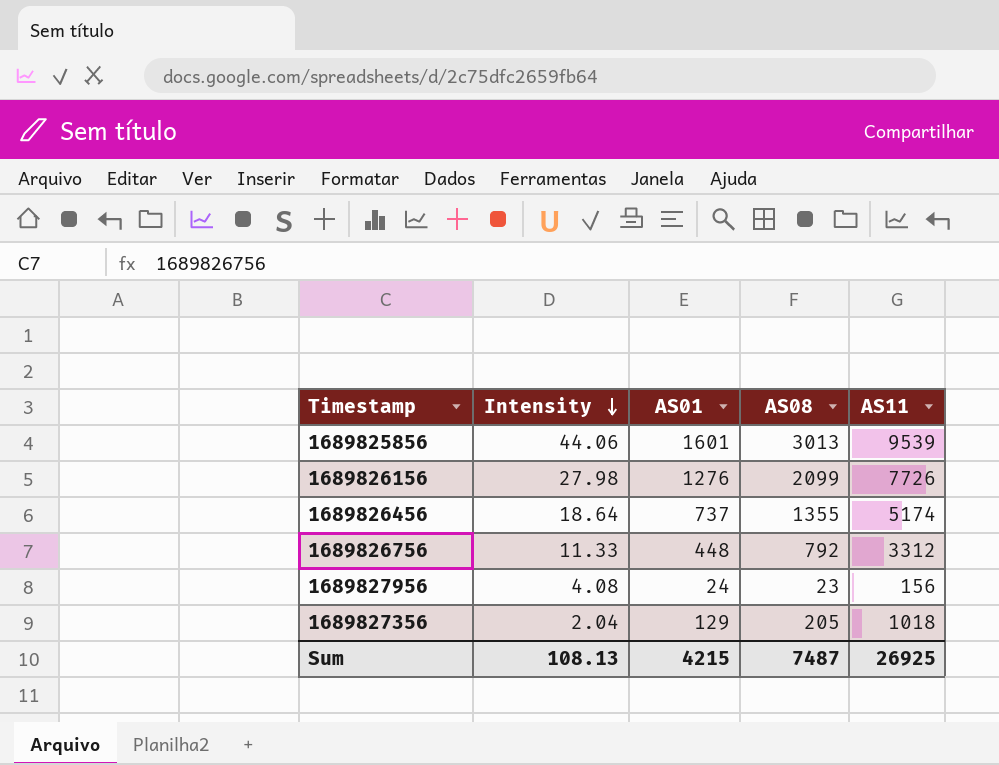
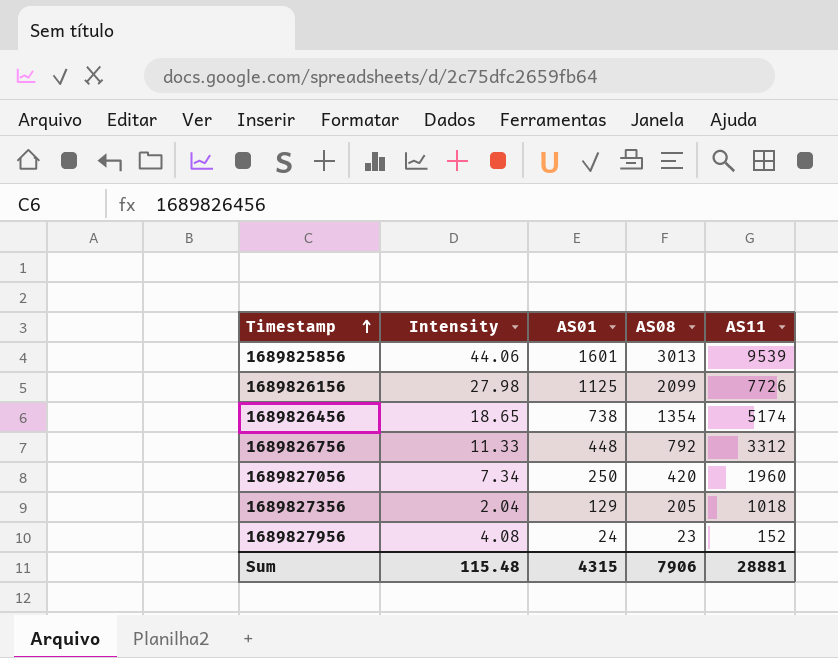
row order: Intensity descending -> Timestamp ascending
1689826156 | AS01: 1276 -> 1125
1689826456 | Intensity: 18.64 -> 18.65
1689826456 | AS01: 737 -> 738
1689826456 | AS08: 1355 -> 1354
row 1689827056: none -> 7.34 | 250 | 420 | 1960
1689827956 | AS11: 156 -> 152
Sum | Intensity: 108.13 -> 115.48
Sum | AS01: 4215 -> 4315
Sum | AS08: 7487 -> 7906
Sum | AS11: 26925 -> 28881

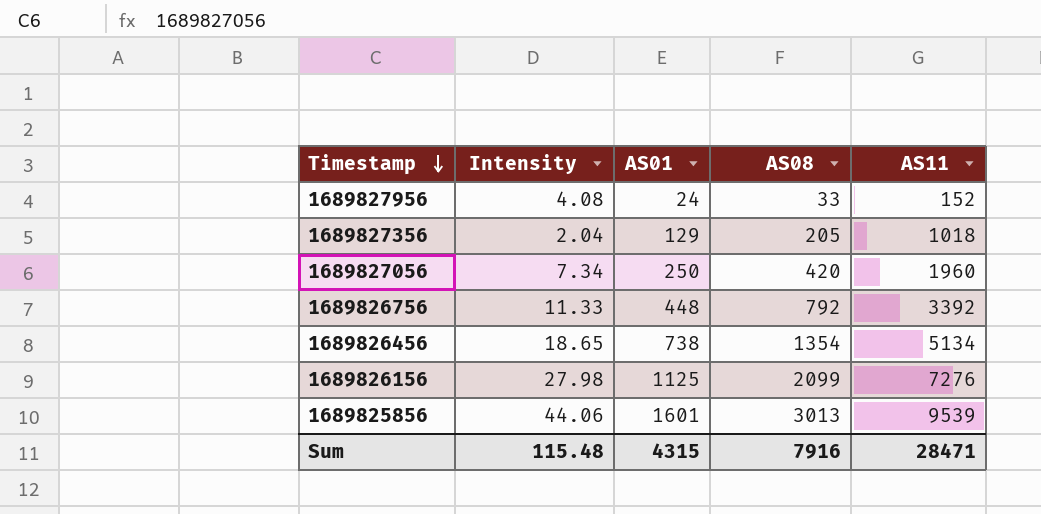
row order: Timestamp ascending -> Timestamp descending
1689827956 | AS08: 23 -> 33
1689826756 | AS11: 3312 -> 3392
1689826456 | AS11: 5174 -> 5134
1689826156 | AS11: 7726 -> 7276
Sum | AS08: 7906 -> 7916
Sum | AS11: 28881 -> 28471

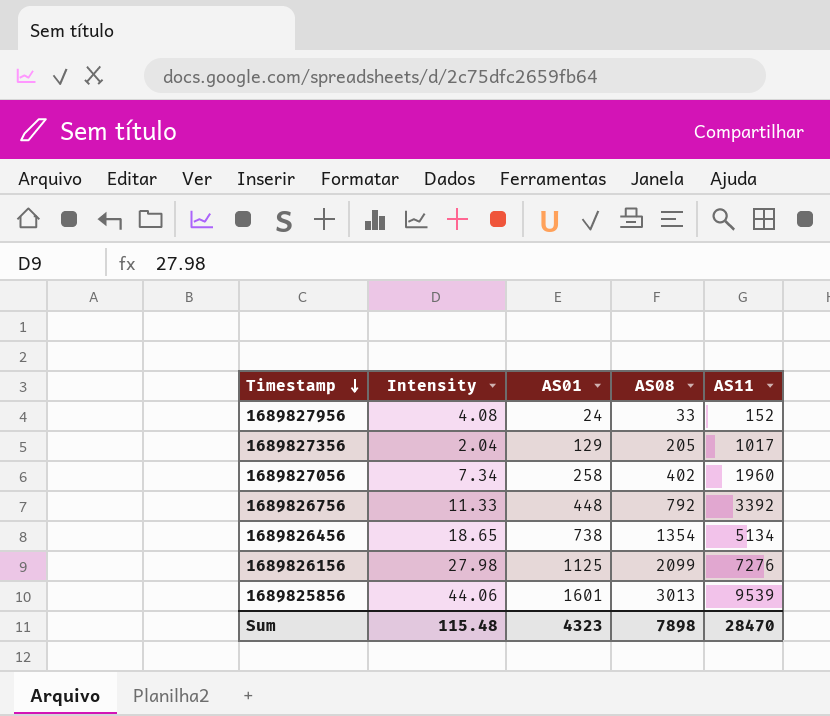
1689827356 | AS11: 1018 -> 1017
1689827056 | AS01: 250 -> 258
1689827056 | AS08: 420 -> 402
Sum | AS01: 4315 -> 4323
Sum | AS08: 7916 -> 7898
Sum | AS11: 28471 -> 28470

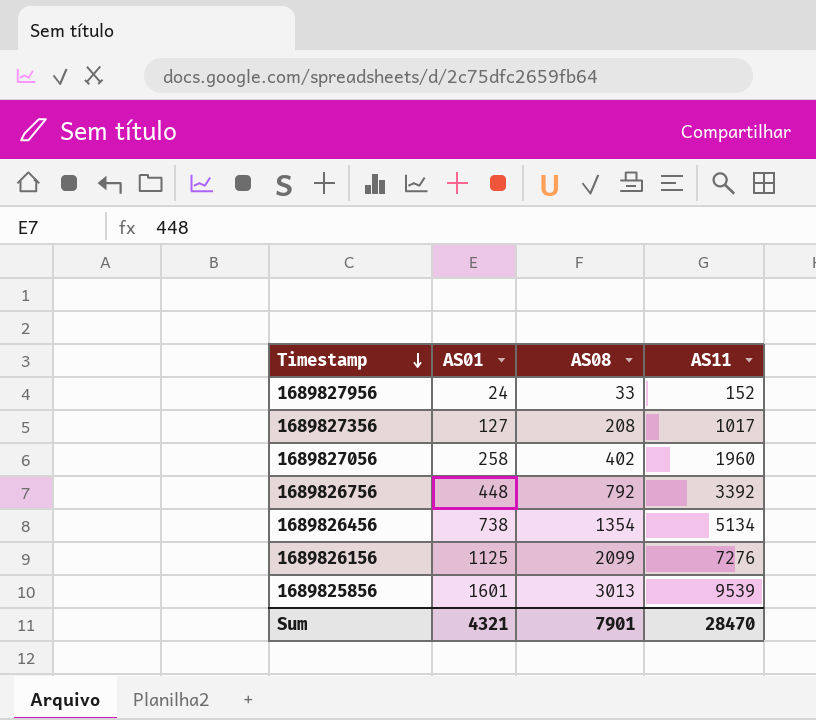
column Intensity | position: 2 -> none
1689827356 | AS01: 129 -> 127
1689827356 | AS08: 205 -> 208
Sum | AS01: 4323 -> 4321
Sum | AS08: 7898 -> 7901

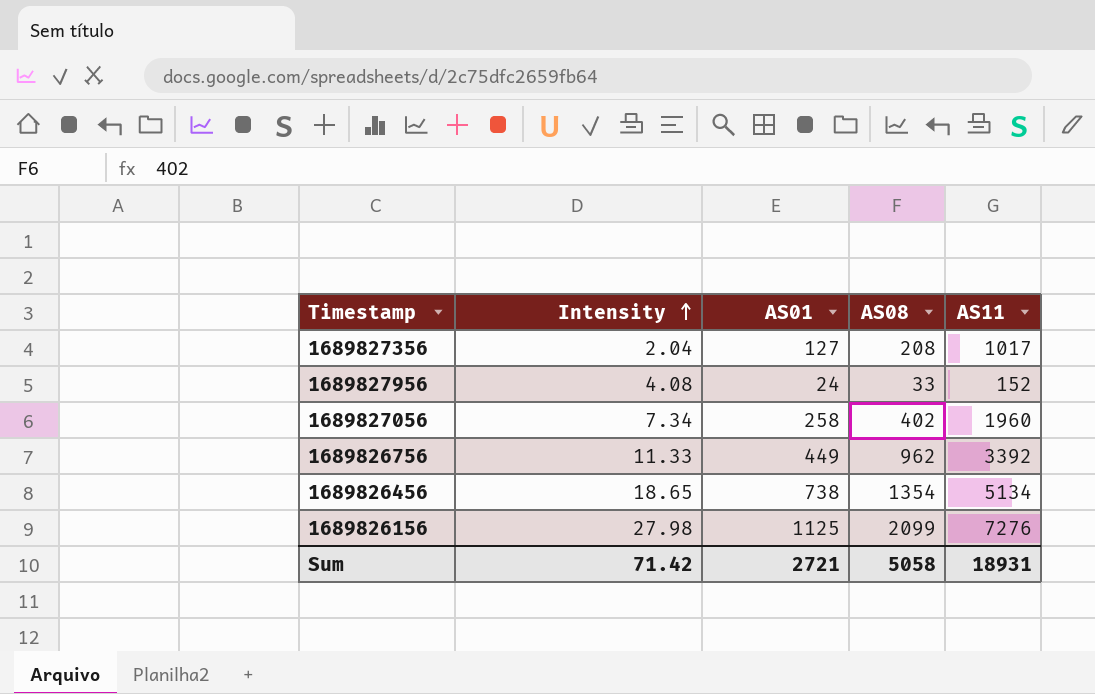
row order: Timestamp descending -> Intensity ascending
column Intensity | position: none -> 2
row 1689825856: 1601 | 3013 | 9539 -> none
1689826756 | AS01: 448 -> 449
1689826756 | AS08: 792 -> 962
Sum | AS01: 4321 -> 2721
Sum | AS08: 7901 -> 5058
Sum | AS11: 28470 -> 18931

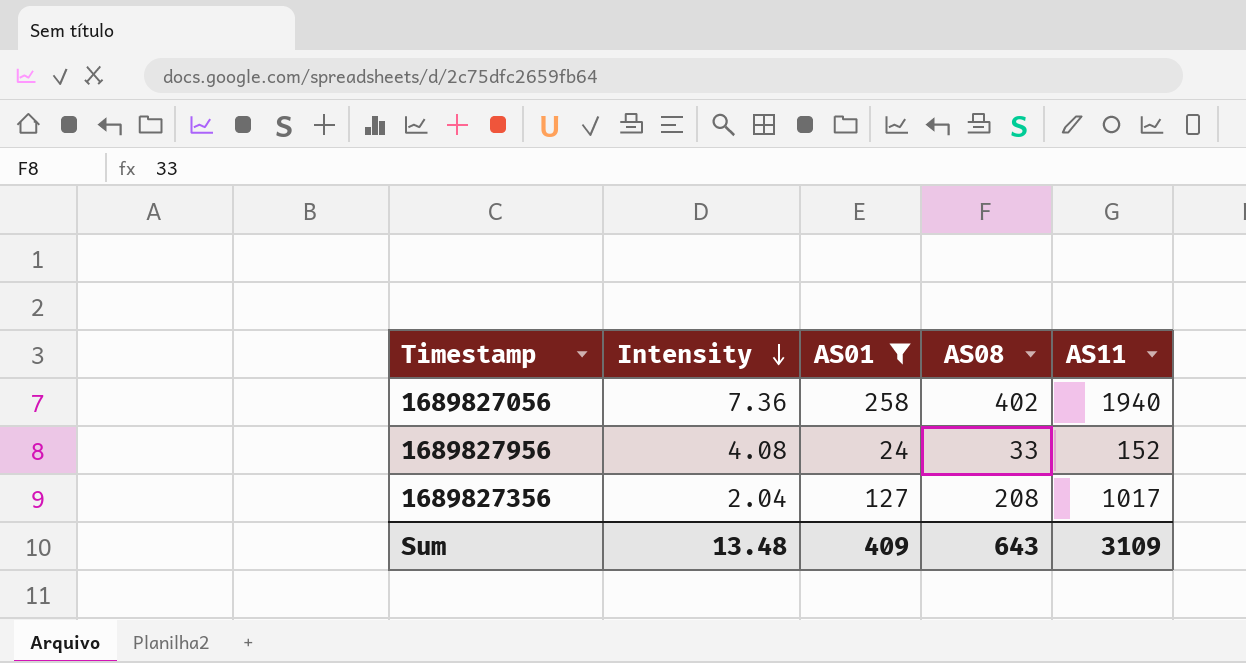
filter: none -> AS01 <= 258
row order: Intensity ascending -> Intensity descending
1689827056 | Intensity: 7.34 -> 7.36
1689827056 | AS11: 1960 -> 1940
Sum | Intensity: 71.42 -> 13.48
Sum | AS01: 2721 -> 409
Sum | AS08: 5058 -> 643
Sum | AS11: 18931 -> 3109

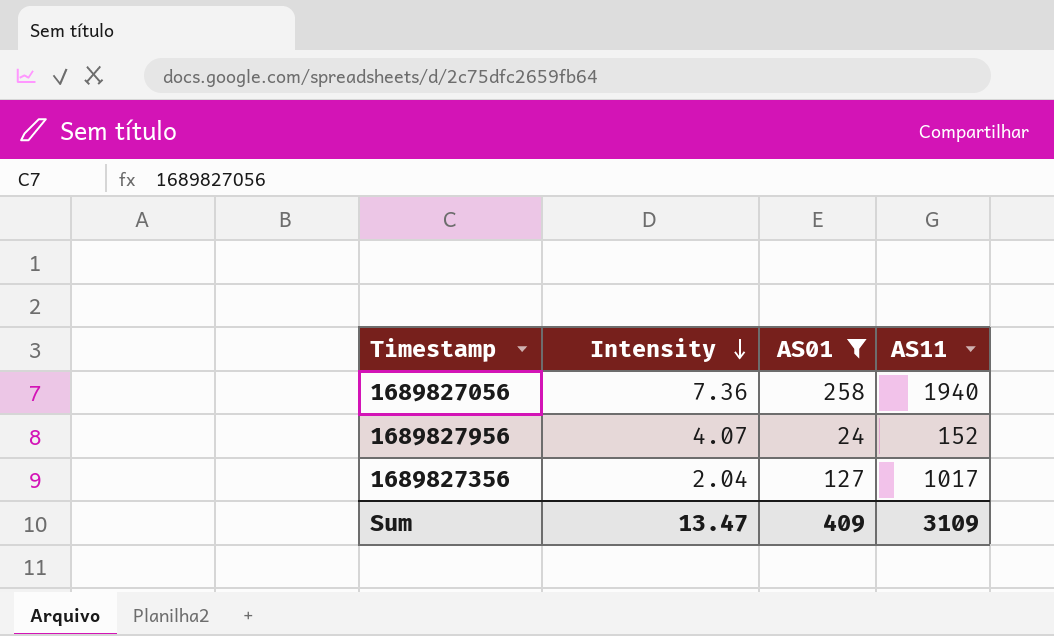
column AS08 | position: 4 -> none
1689827956 | Intensity: 4.08 -> 4.07
Sum | Intensity: 13.48 -> 13.47

